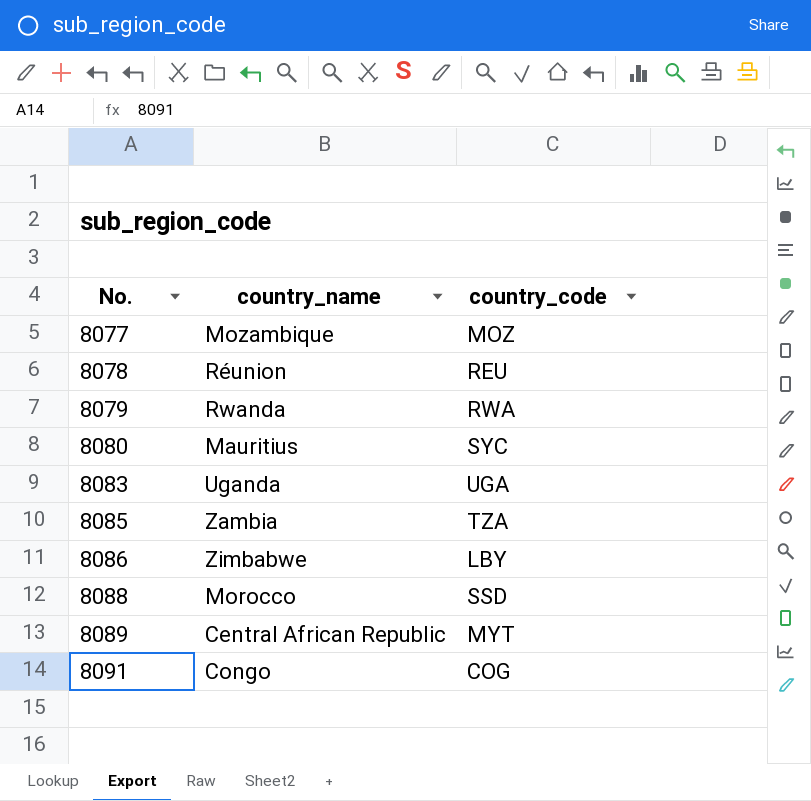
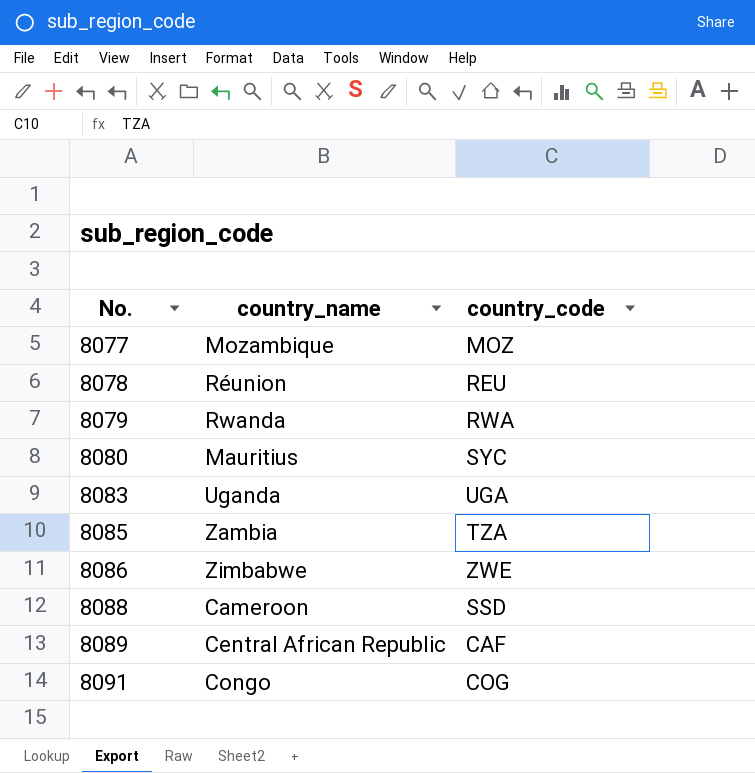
8086 | country_code: LBY -> ZWE
8088 | country_name: Morocco -> Cameroon
8089 | country_code: MYT -> CAF

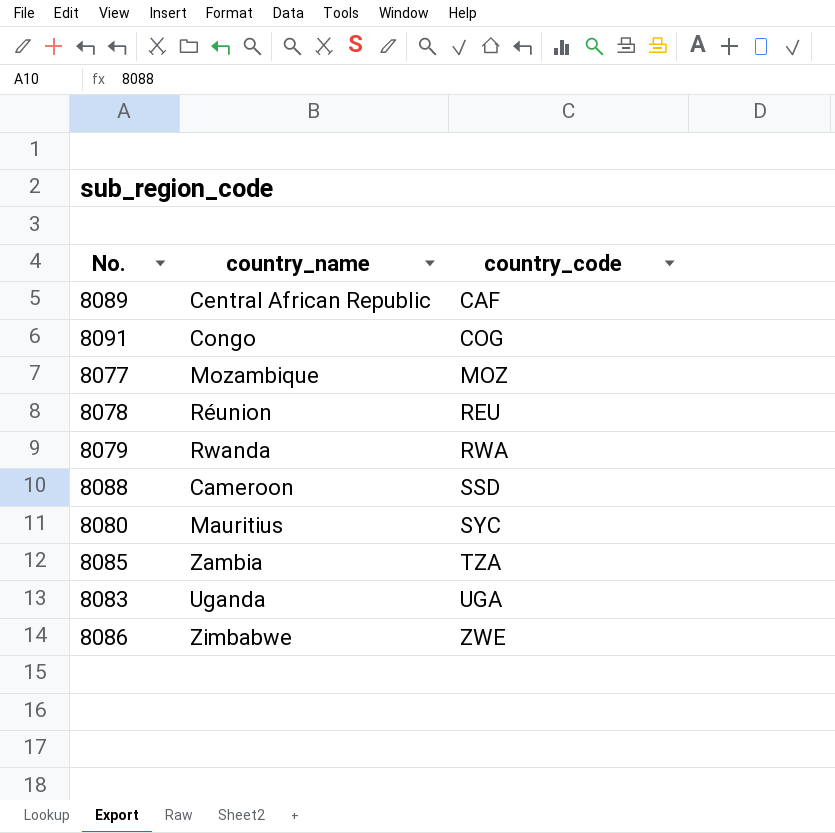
row order: No. ascending -> country_code ascending

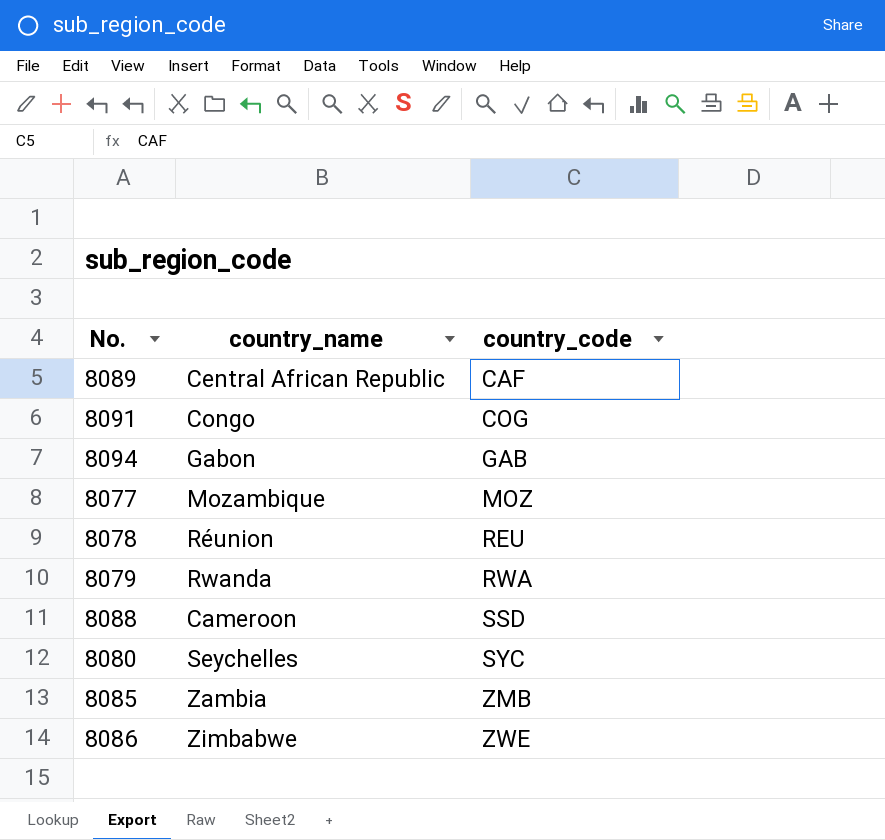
row 8083: Uganda | UGA -> none
row 8094: none -> Gabon | GAB
8080 | country_name: Mauritius -> Seychelles
8085 | country_code: TZA -> ZMB

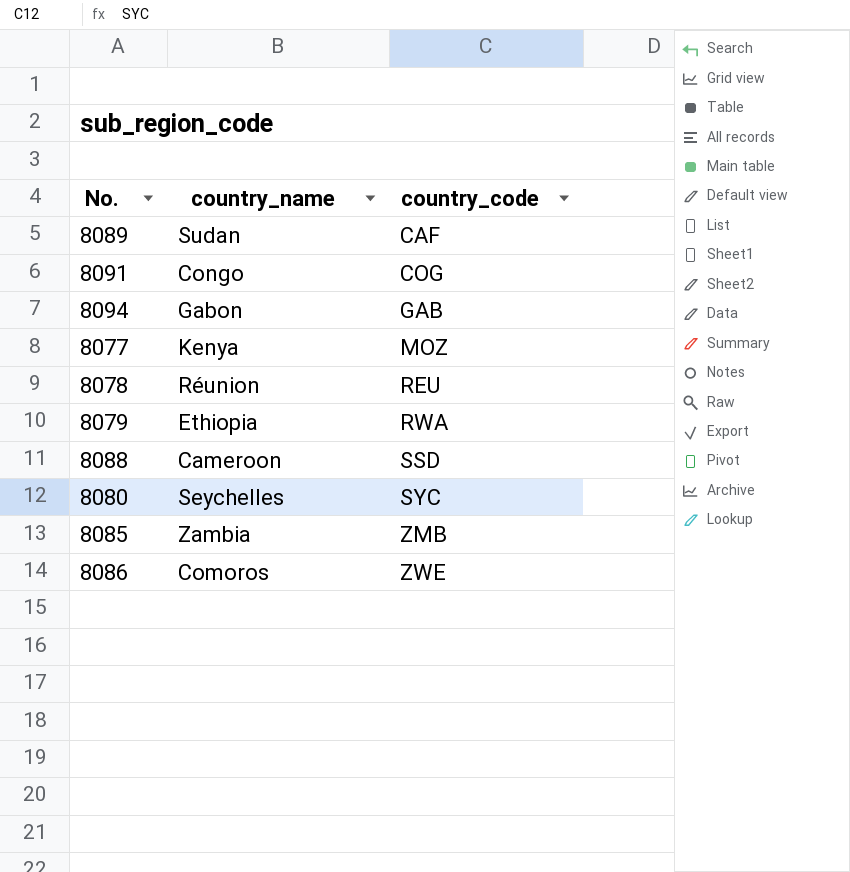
8089 | country_name: Central African Republic -> Sudan
8077 | country_name: Mozambique -> Kenya
8079 | country_name: Rwanda -> Ethiopia
8086 | country_name: Zimbabwe -> Comoros

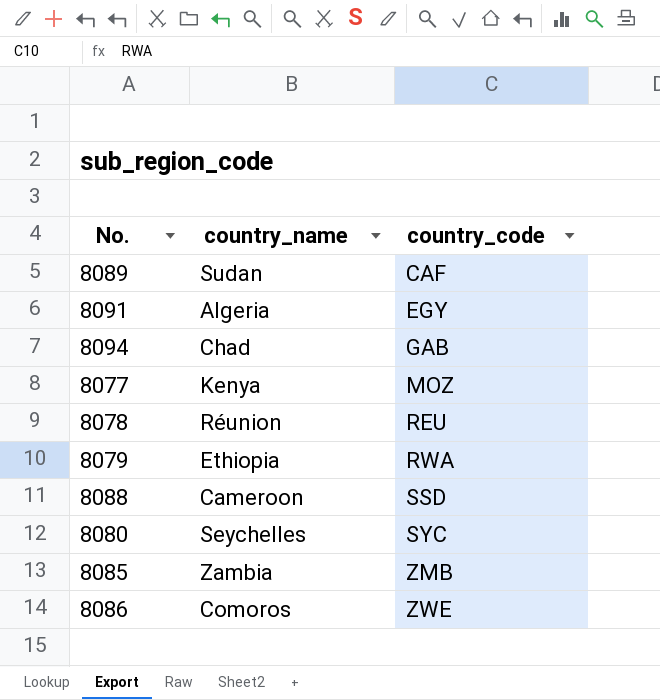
8091 | country_name: Congo -> Algeria
8091 | country_code: COG -> EGY
8094 | country_name: Gabon -> Chad

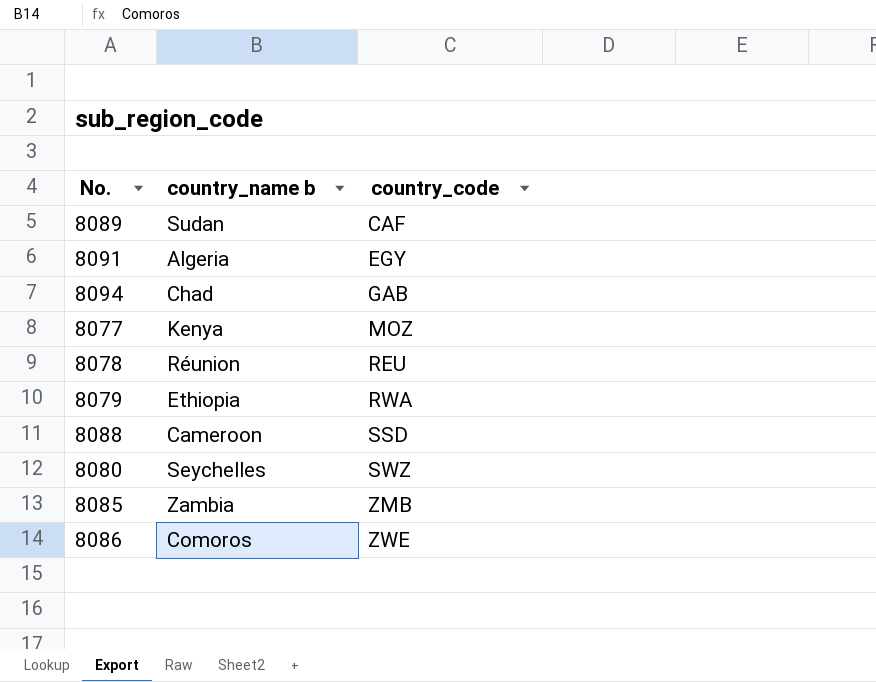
column name: country_name -> country_name b
8080 | country_code: SYC -> SWZ

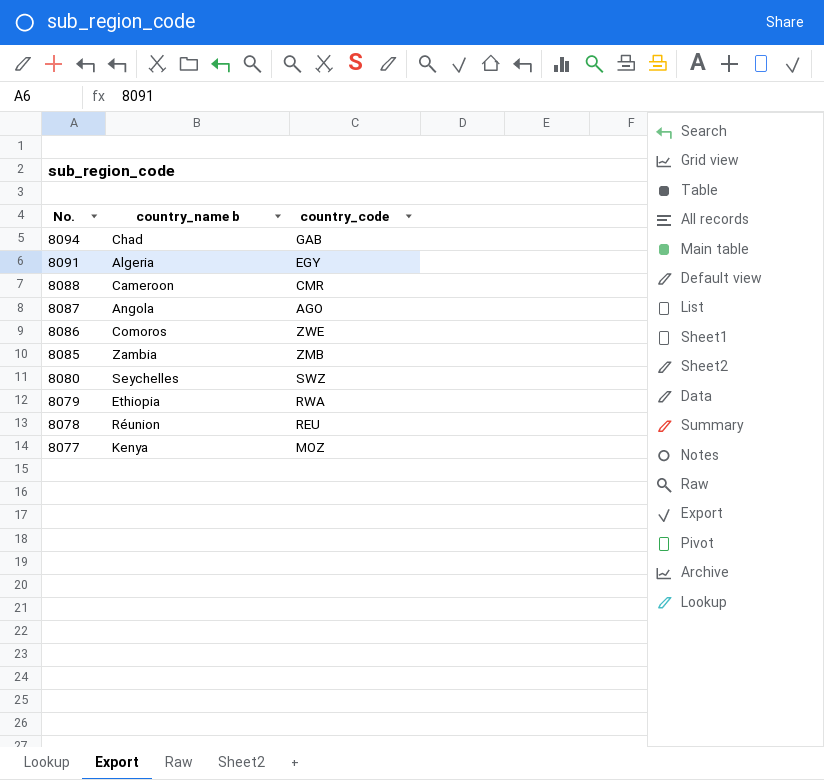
row order: country_code ascending -> No. descending
row 8089: Sudan | CAF -> none
8088 | country_code: SSD -> CMR
row 8087: none -> Angola | AGO

